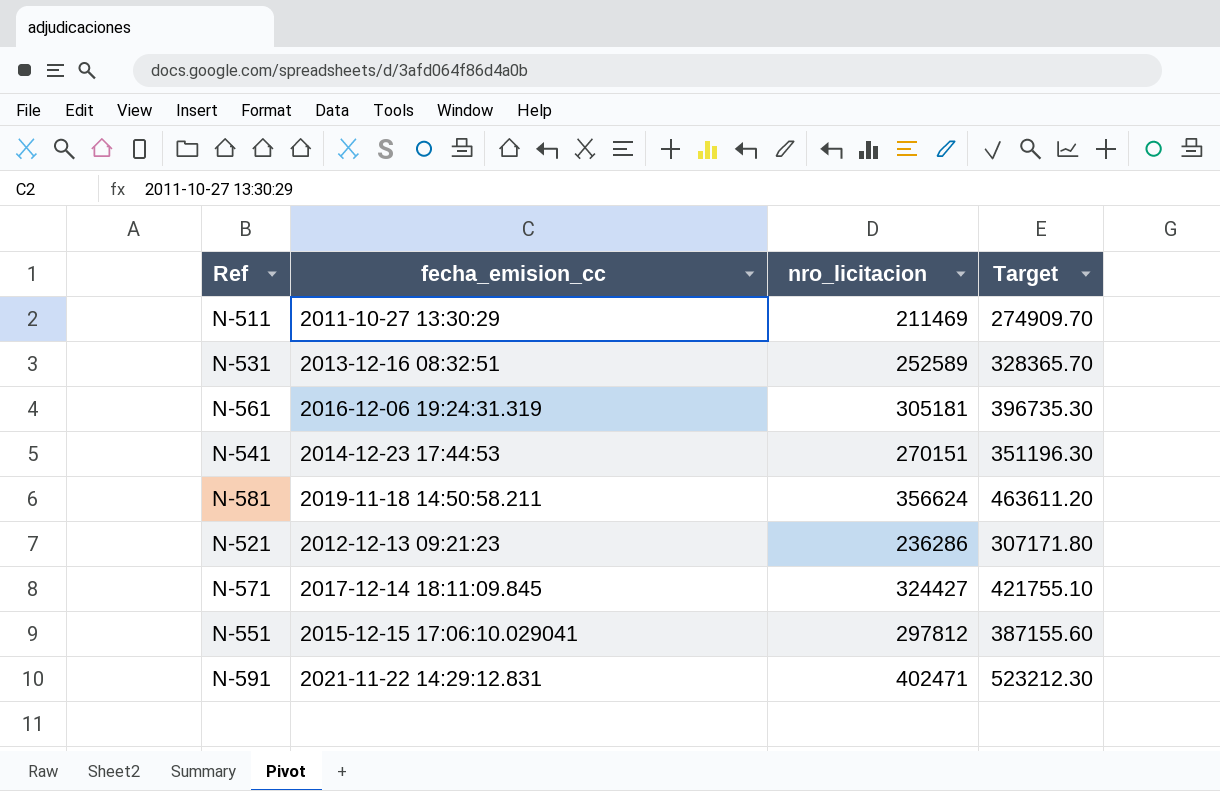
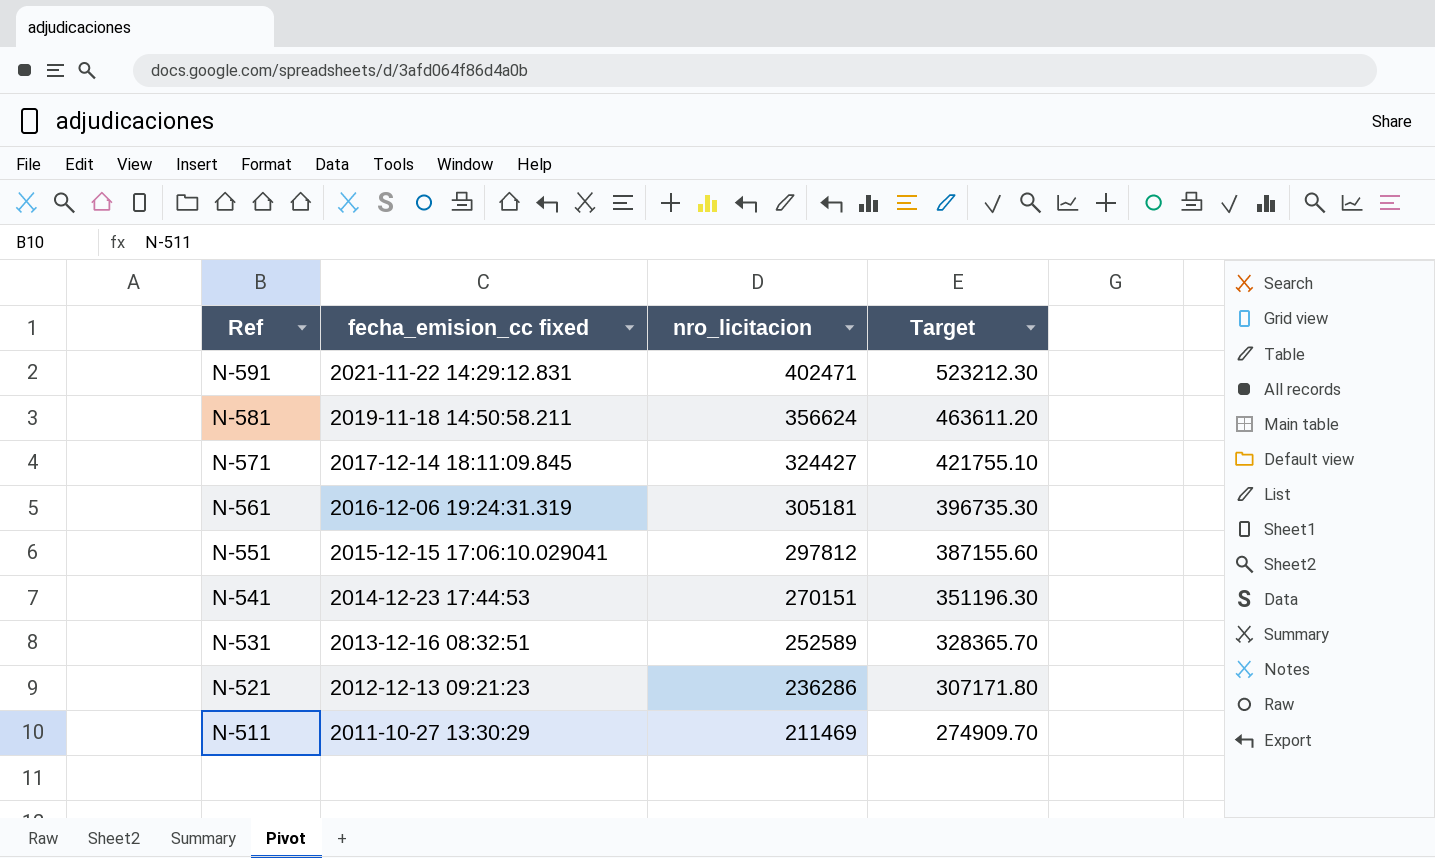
row order: none -> Ref descending
column name: fecha_emision_cc -> fecha_emision_cc fixed

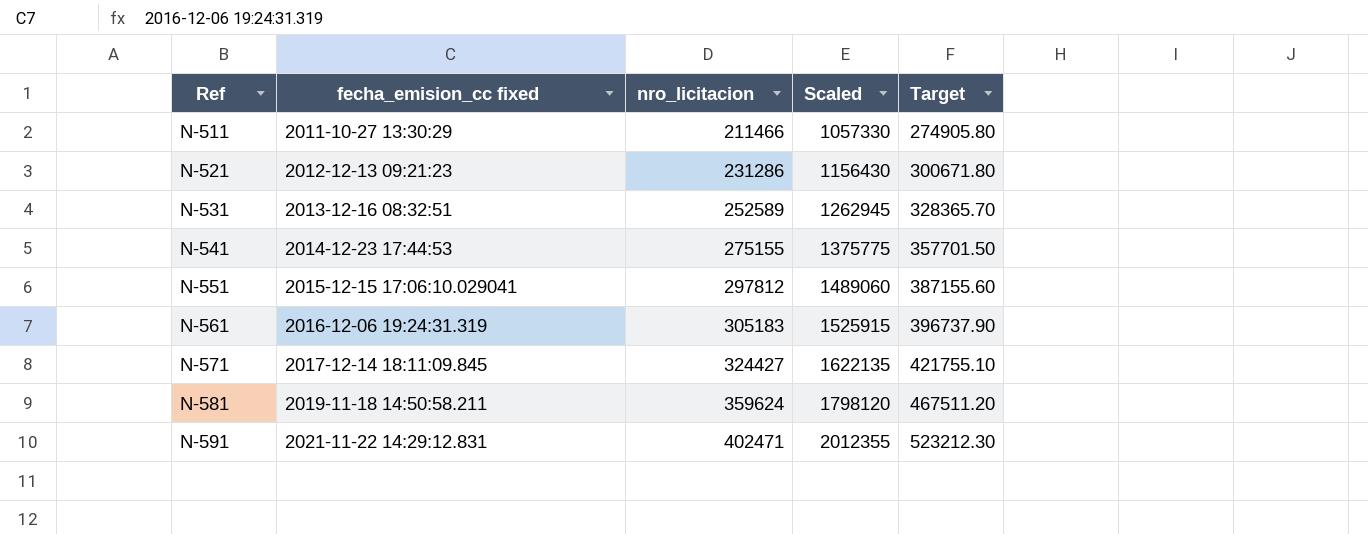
row order: Ref descending -> Ref ascending
column Scaled | formula: none -> [nro_licitacion] * 5
N-511 | nro_licitacion: 211469 -> 211466
N-511 | Target: 274909.70 -> 274905.80
N-521 | nro_licitacion: 236286 -> 231286
N-521 | Target: 307171.80 -> 300671.80
N-541 | nro_licitacion: 270151 -> 275155
N-541 | Target: 351196.30 -> 357701.50
N-561 | nro_licitacion: 305181 -> 305183
N-561 | Target: 396735.30 -> 396737.90
N-581 | nro_licitacion: 356624 -> 359624
N-581 | Target: 463611.20 -> 467511.20

